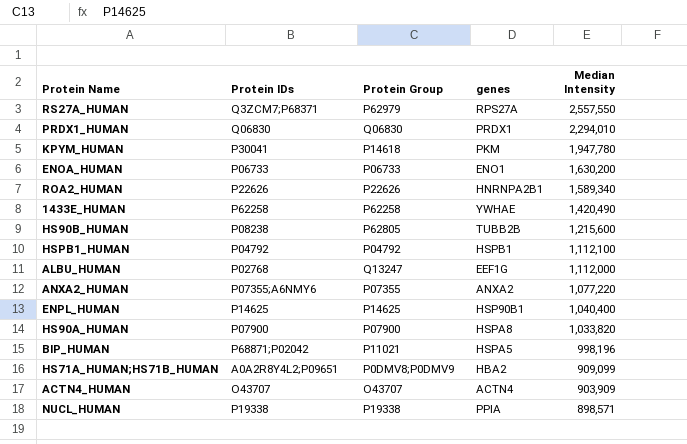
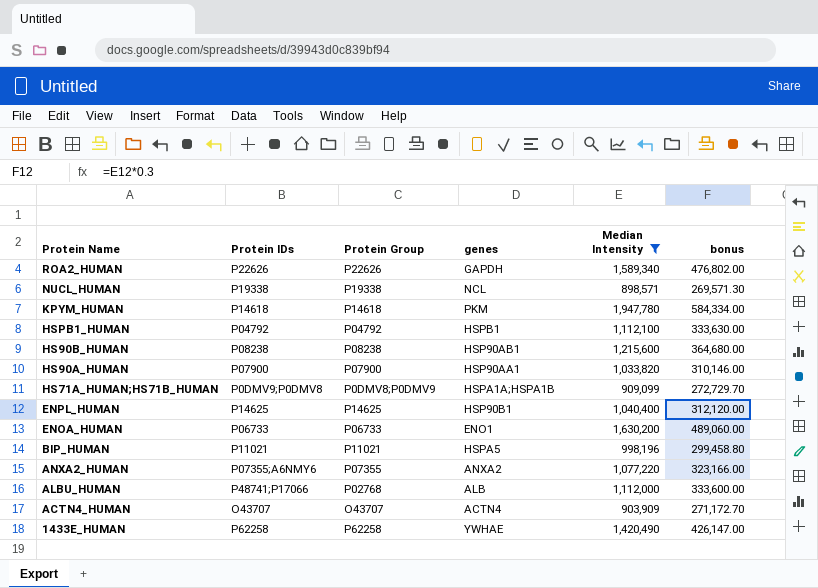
filter: none -> Median Intensity <= 1,947,780
row order: Median Intensity descending -> Protein Name descending
column bonus | formula: none -> [Median Intensity] * 0.3
ROA2_HUMAN | genes: HNRNPA2B1 -> GAPDH
NUCL_HUMAN | genes: PPIA -> NCL
KPYM_HUMAN | Protein IDs: P30041 -> P14618
HS90B_HUMAN | Protein Group: P62805 -> P08238
HS90B_HUMAN | genes: TUBB2B -> HSP90AB1
HS90A_HUMAN | genes: HSPA8 -> HSP90AA1
HS71A_HUMAN;HS71B_HUMAN | Protein IDs: A0A2R8Y4L2;P09651 -> P0DMV9;P0DMV8
HS71A_HUMAN;HS71B_HUMAN | genes: HBA2 -> HSPA1A;HSPA1B
BIP_HUMAN | Protein IDs: P68871;P02042 -> P11021
ALBU_HUMAN | Protein IDs: P02768 -> P48741;P17066
ALBU_HUMAN | Protein Group: Q13247 -> P02768
ALBU_HUMAN | genes: EEF1G -> ALB

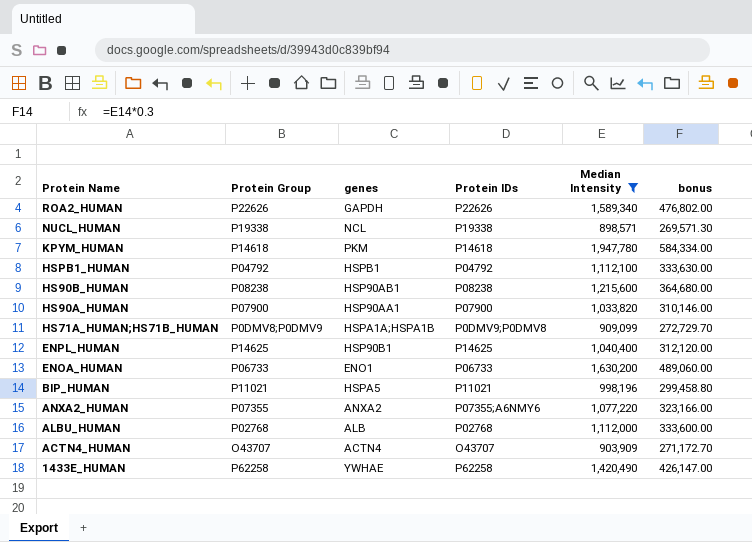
column Protein IDs | position: 2 -> 4
ALBU_HUMAN | Protein IDs: P48741;P17066 -> P02768

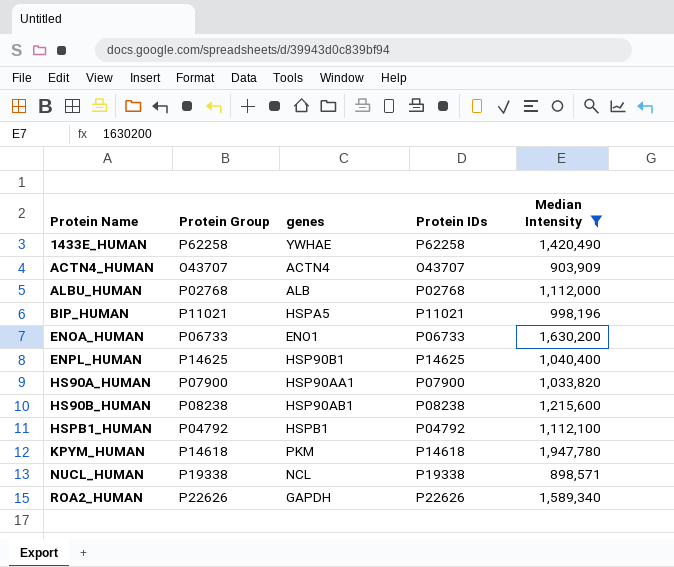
row order: Protein Name descending -> Protein Name ascending
column bonus | formula: [Median Intensity] * 0.3 -> none
row HS71A_HUMAN;HS71B_HUMAN: P0DMV8;P0DMV9 | HSPA1A;HSPA1B | P0DMV9;P0DMV8 | 909,099 | 272,729.70 -> none
row ANXA2_HUMAN: P07355 | ANXA2 | P07355;A6NMY6 | 1,077,220 | 323,166.00 -> none

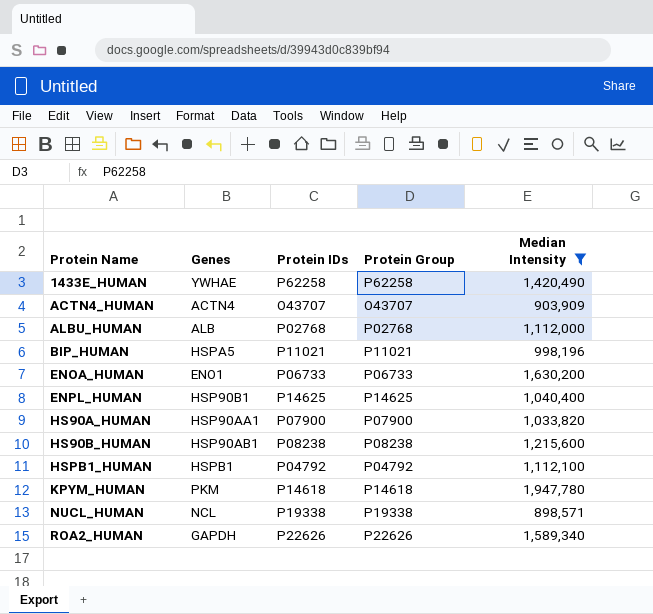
column name: genes -> Genes
column Protein Group | position: 2 -> 4

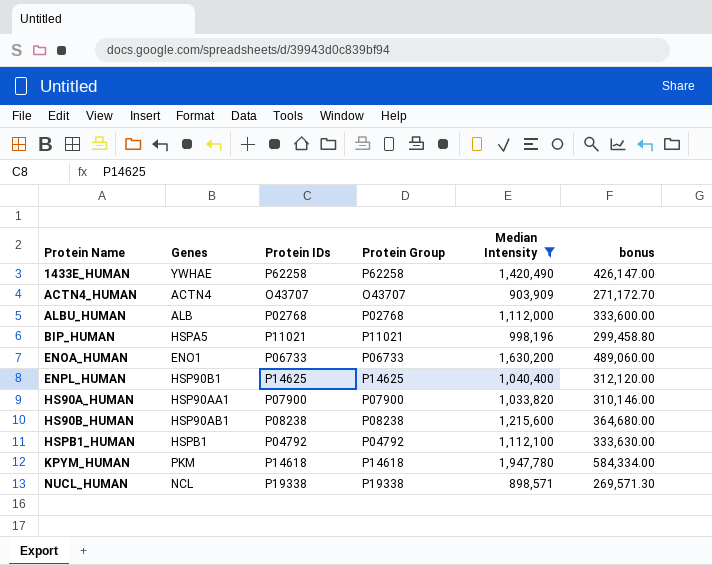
column bonus | formula: none -> [Median Intensity] * 0.3
row ROA2_HUMAN: GAPDH | P22626 | P22626 | 1,589,340 -> none

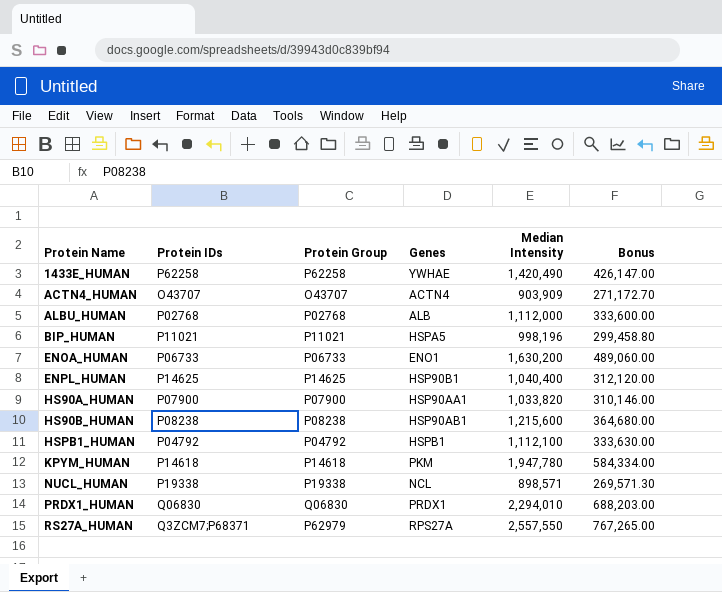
filter: Median Intensity <= 1,947,780 -> none
column Genes | position: 2 -> 4
column name: bonus -> Bonus

